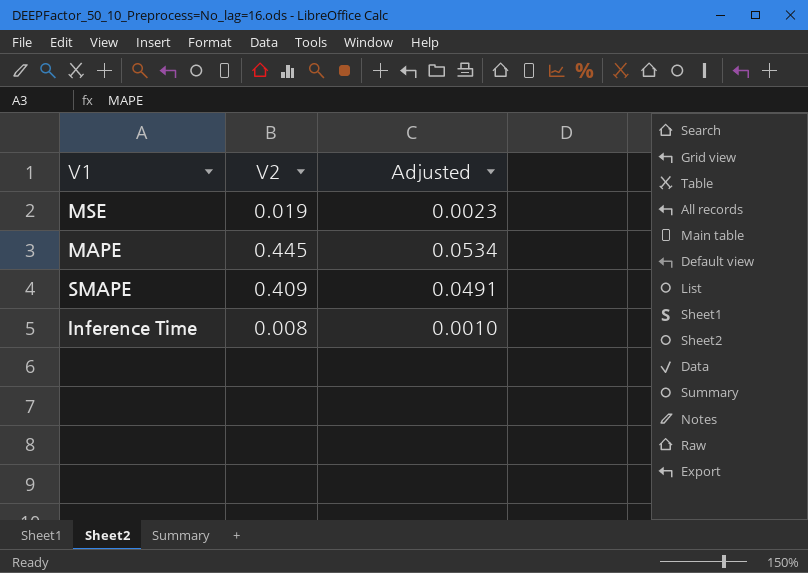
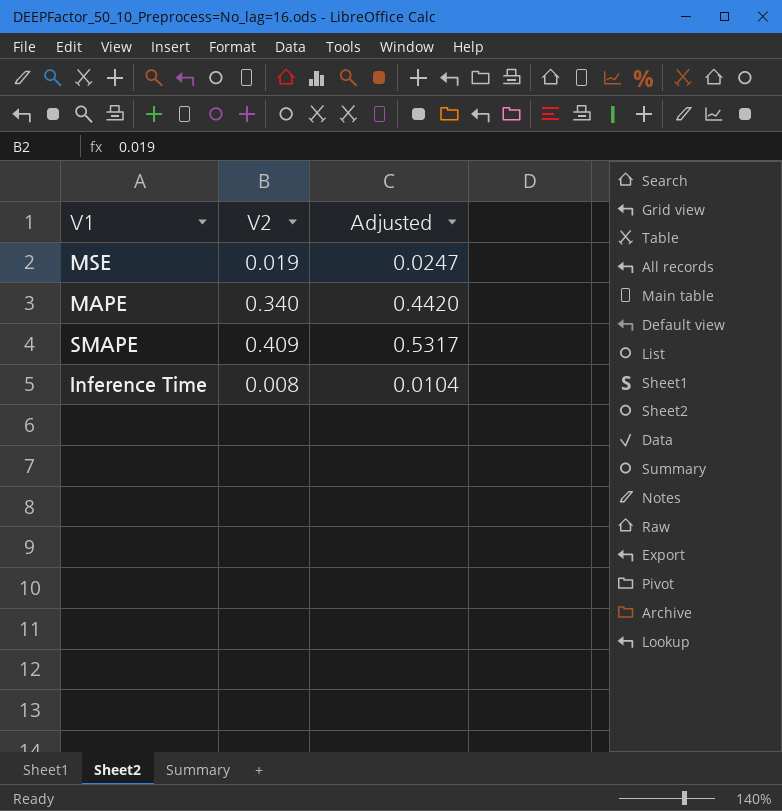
column Adjusted | formula: [V2] * 0.12 -> [V2] * 1.3
MAPE | V2: 0.445 -> 0.340

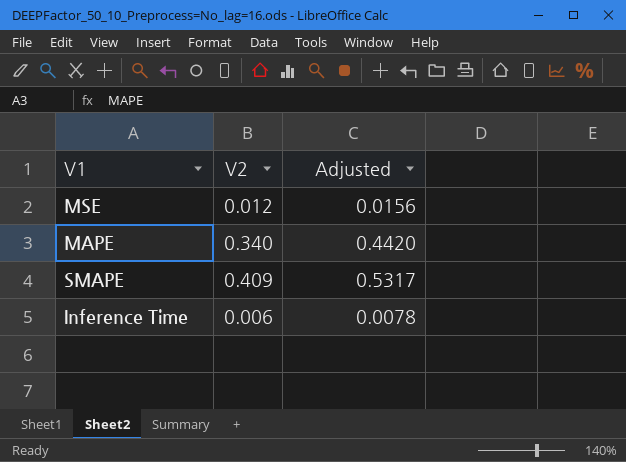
MSE | V2: 0.019 -> 0.012
MSE | Adjusted: 0.0247 -> 0.0156
Inference Time | V2: 0.008 -> 0.006
Inference Time | Adjusted: 0.0104 -> 0.0078

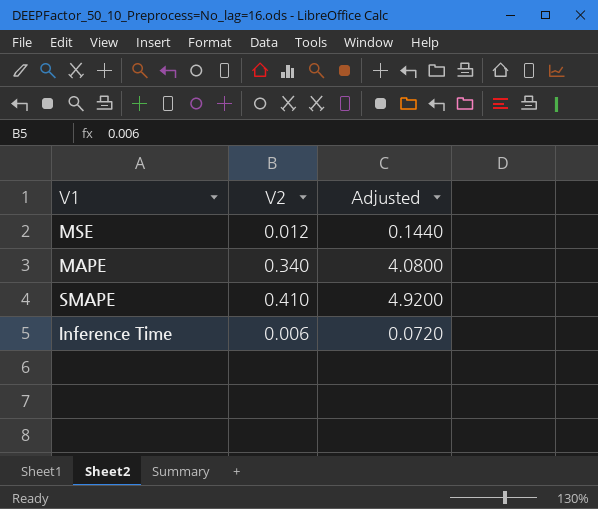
column Adjusted | formula: [V2] * 1.3 -> [V2] * 12
SMAPE | V2: 0.409 -> 0.410

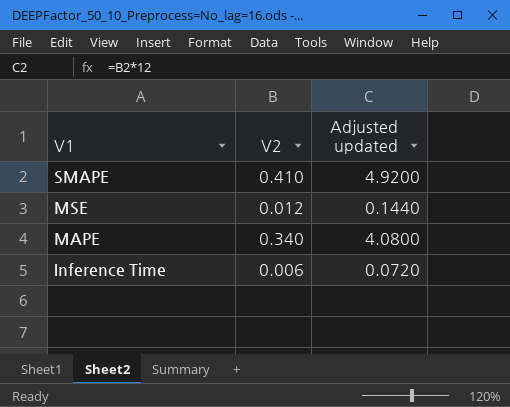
row order: none -> V1 descending
column name: Adjusted -> Adjusted updated

